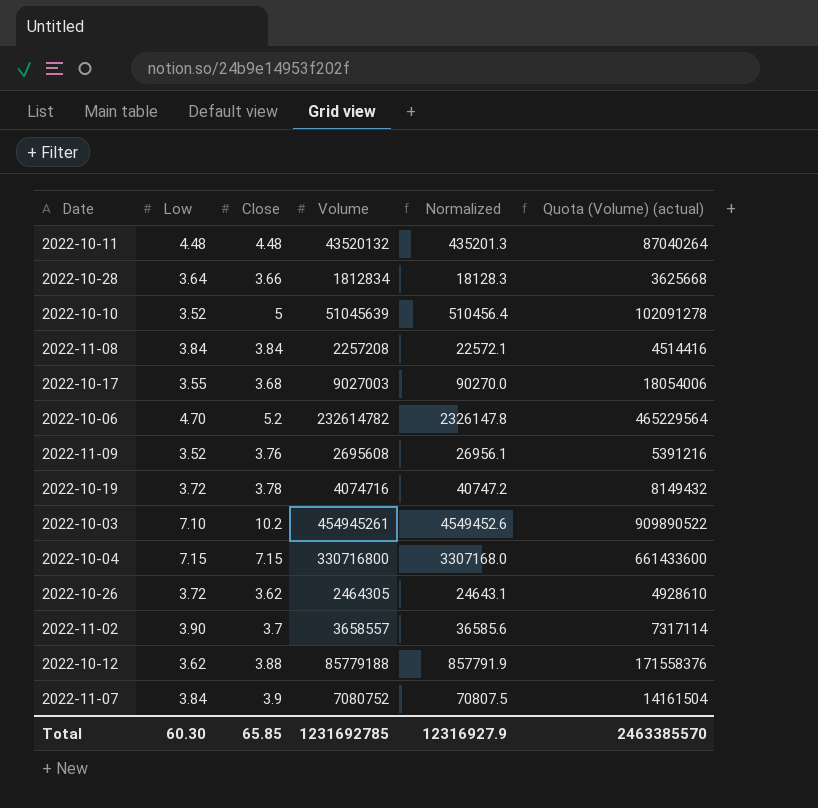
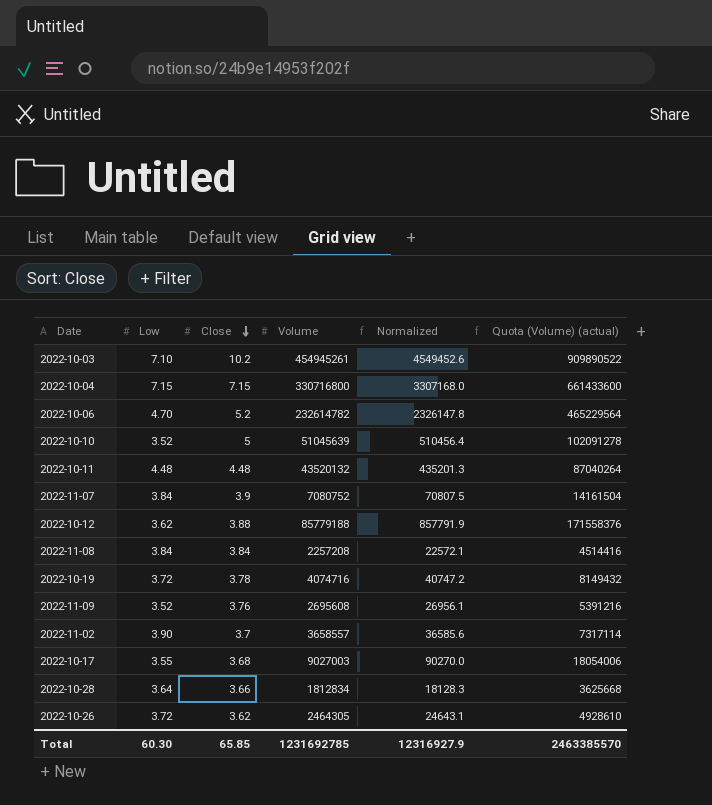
row order: none -> Close descending

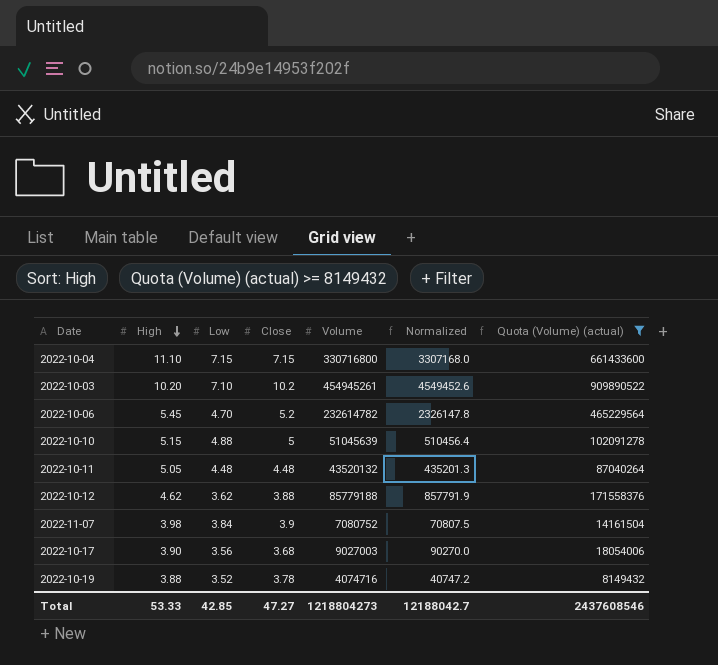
filter: none -> Quota (Volume) (actual) >= 8149432
row order: Close descending -> High descending
column High | position: none -> 2
2022-10-10 | Low: 3.52 -> 4.88
2022-10-17 | Low: 3.55 -> 3.56
2022-10-19 | Low: 3.72 -> 3.52
Total | Low: 60.30 -> 42.85
Total | Close: 65.85 -> 47.27
Total | Volume: 1231692785 -> 1218804273
Total | Normalized: 12316927.9 -> 12188042.7
Total | Quota (Volume) (actual): 2463385570 -> 2437608546

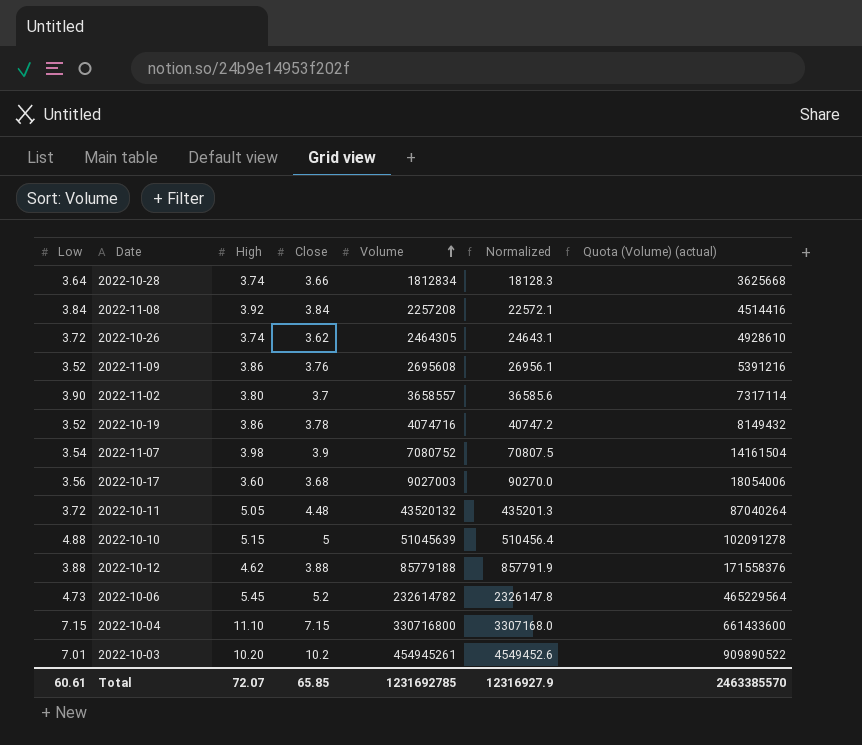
filter: Quota (Volume) (actual) >= 8149432 -> none
row order: High descending -> Volume ascending
column Low | position: 3 -> 1
2022-10-19 | High: 3.88 -> 3.86
2022-11-07 | Low: 3.84 -> 3.54
2022-10-17 | High: 3.90 -> 3.60
2022-10-11 | Low: 4.48 -> 3.72
2022-10-12 | Low: 3.62 -> 3.88
2022-10-06 | Low: 4.70 -> 4.73
2022-10-03 | Low: 7.10 -> 7.01
Total | Low: 42.85 -> 60.61
Total | High: 53.33 -> 72.07
Total | Close: 47.27 -> 65.85
Total | Volume: 1218804273 -> 1231692785
Total | Normalized: 12188042.7 -> 12316927.9
Total | Quota (Volume) (actual): 2437608546 -> 2463385570

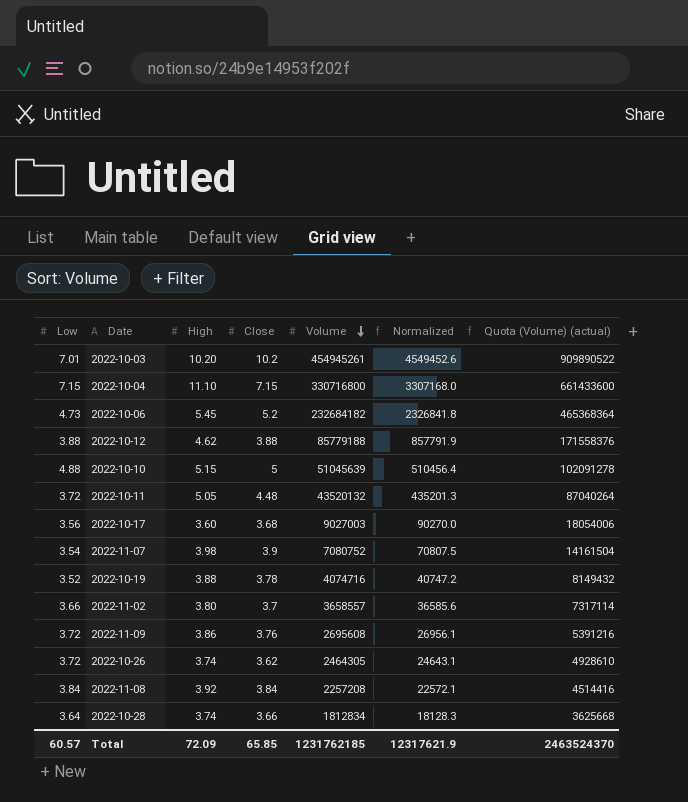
row order: Volume ascending -> Volume descending
2022-10-06 | Volume: 232614782 -> 232684182
2022-10-06 | Normalized: 2326147.8 -> 2326841.8
2022-10-06 | Quota (Volume) (actual): 465229564 -> 465368364
2022-10-19 | High: 3.86 -> 3.88
2022-11-02 | Low: 3.90 -> 3.66
2022-11-09 | Low: 3.52 -> 3.72
Total | Low: 60.61 -> 60.57
Total | High: 72.07 -> 72.09
Total | Volume: 1231692785 -> 1231762185
Total | Normalized: 12316927.9 -> 12317621.9
Total | Quota (Volume) (actual): 2463385570 -> 2463524370

